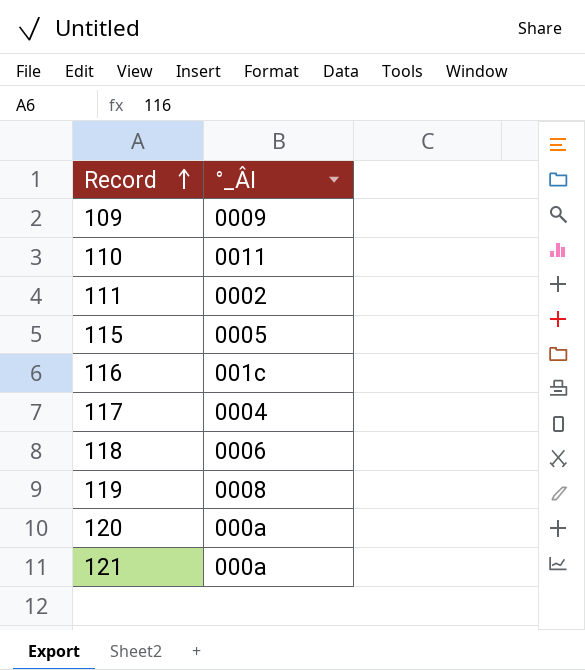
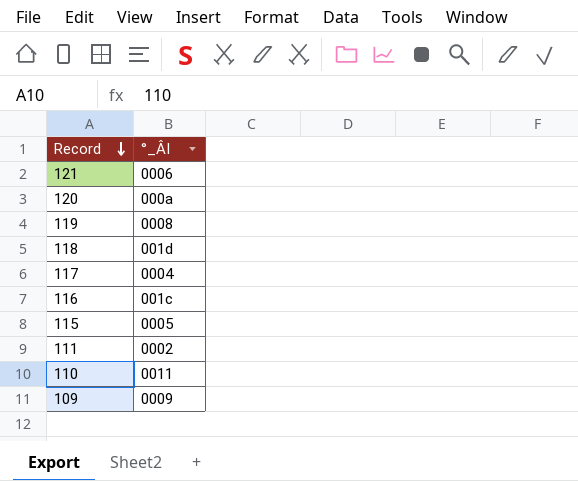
row order: Record ascending -> Record descending
121 | °_ÂI: 000a -> 0006
118 | °_ÂI: 0006 -> 001d

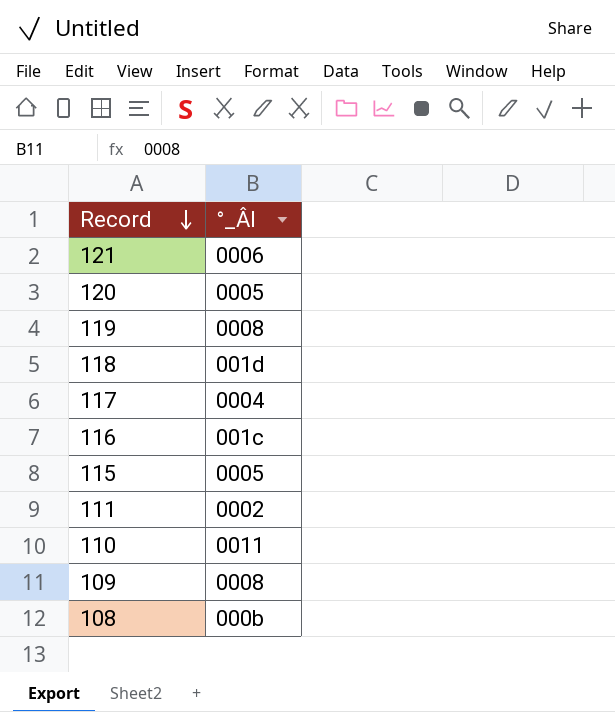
120 | °_ÂI: 000a -> 0005
109 | °_ÂI: 0009 -> 0008
row 108: none -> 000b

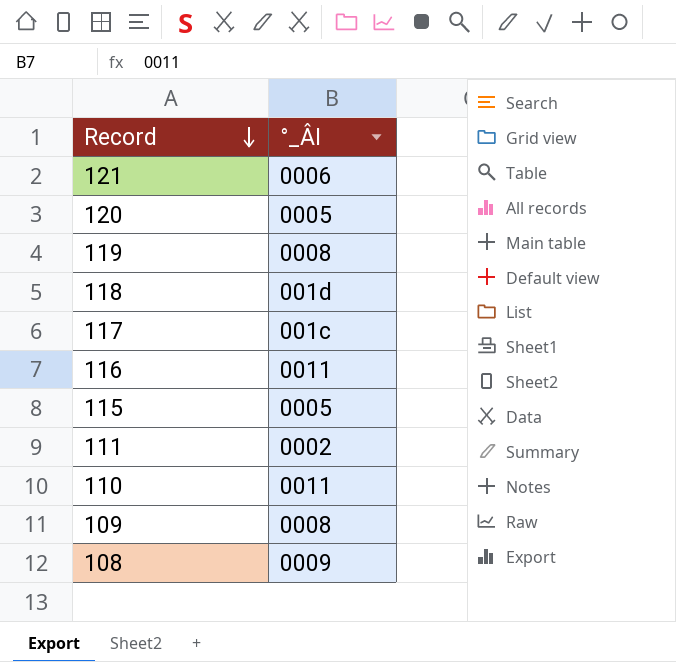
117 | °_ÂI: 0004 -> 001c
116 | °_ÂI: 001c -> 0011
108 | °_ÂI: 000b -> 0009

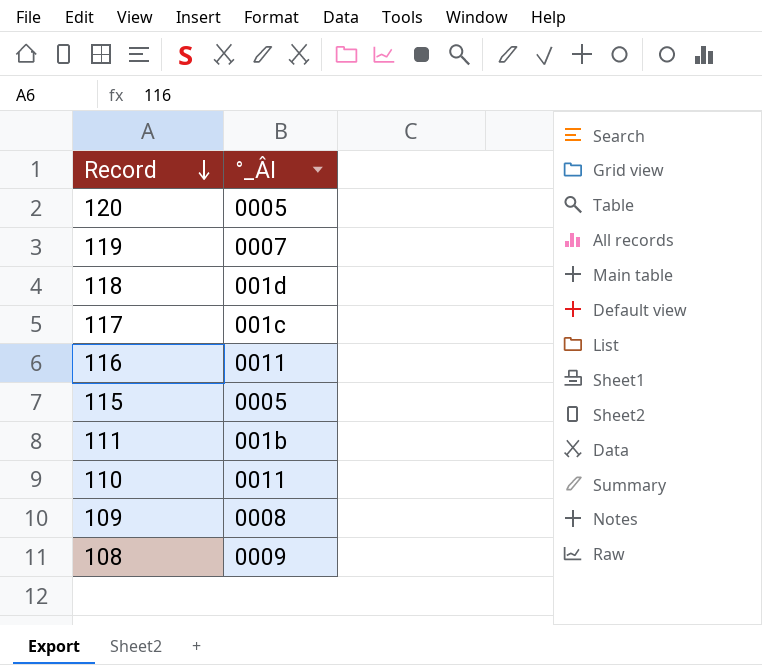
row 121: 0006 -> none
119 | °_ÂI: 0008 -> 0007
111 | °_ÂI: 0002 -> 001b

